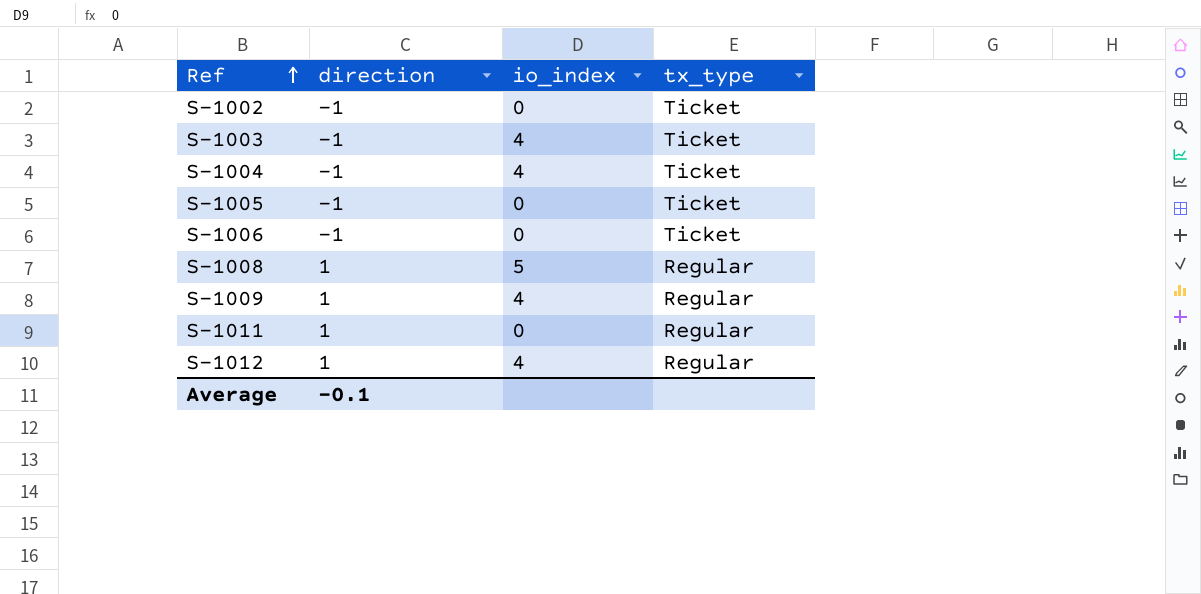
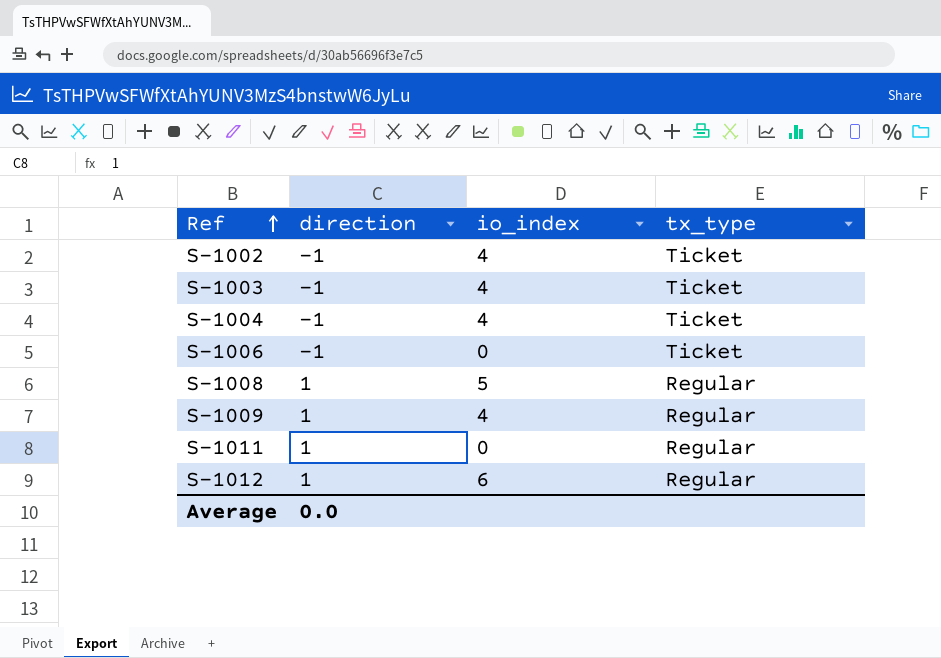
row S-1005: -1 | 0 | Ticket -> none
S-1002 | io_index: 0 -> 4
S-1012 | io_index: 4 -> 6
Average | direction: -0.1 -> 0.0

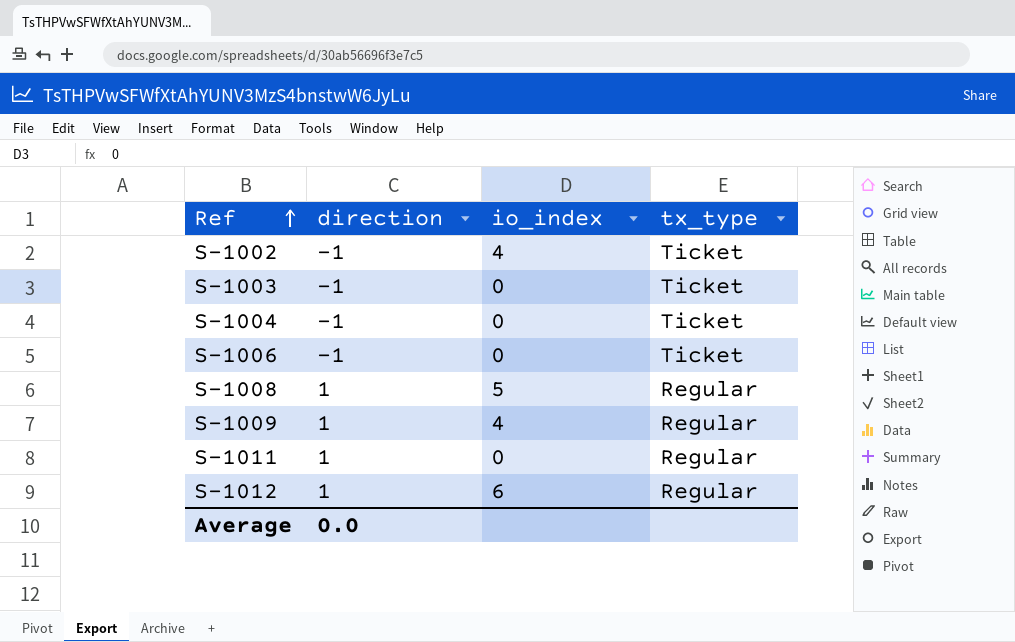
S-1003 | io_index: 4 -> 0
S-1004 | io_index: 4 -> 0

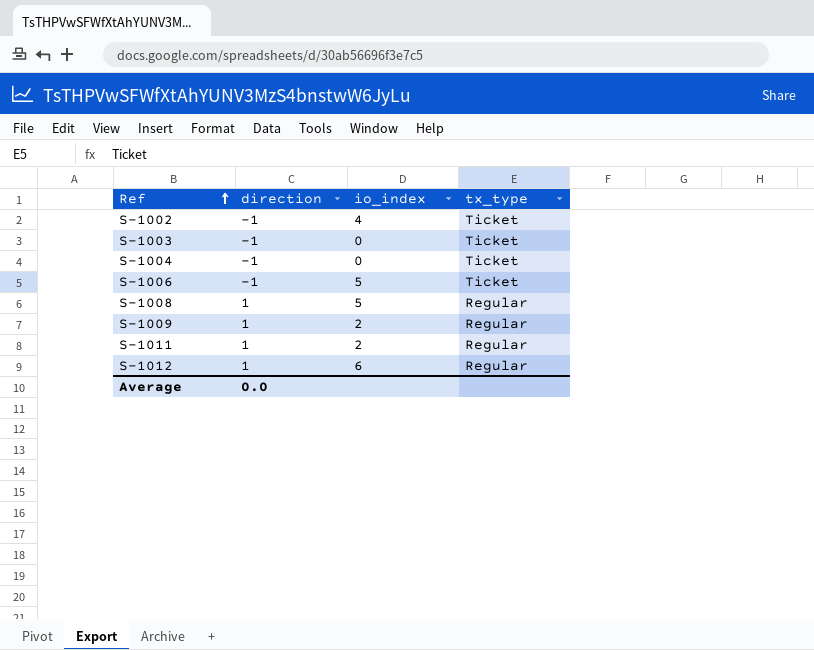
S-1006 | io_index: 0 -> 5
S-1009 | io_index: 4 -> 2
S-1011 | io_index: 0 -> 2

